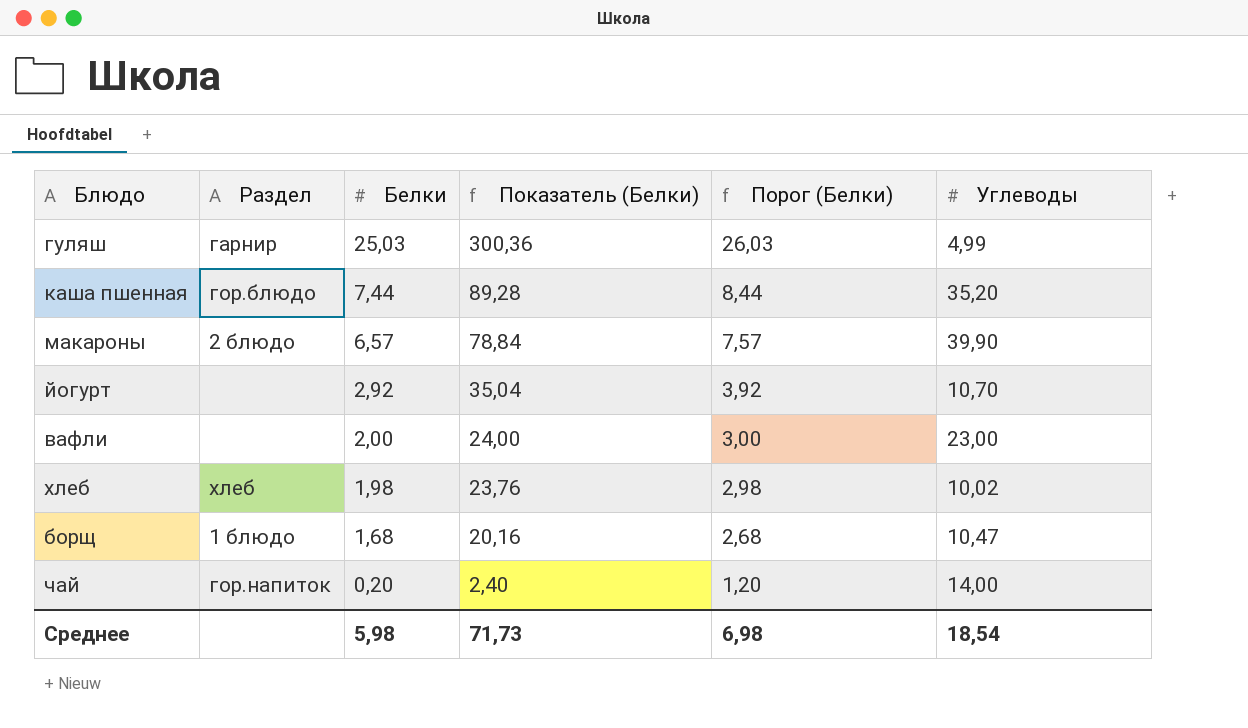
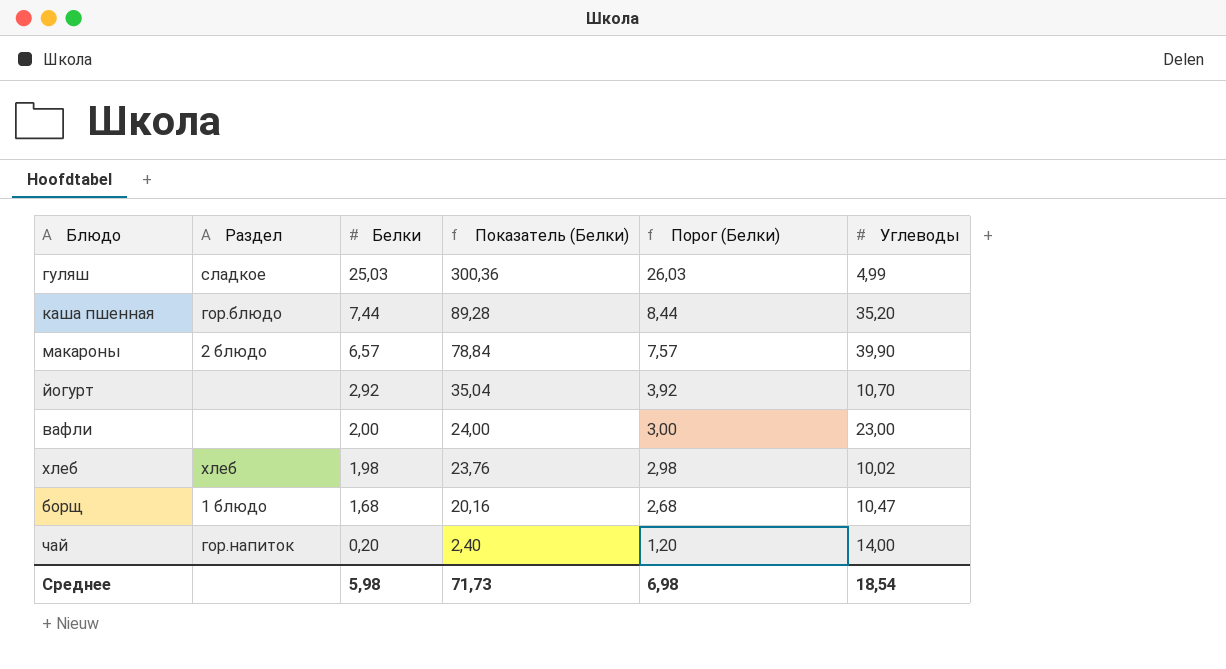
гуляш | Раздел: гарнир -> сладкое

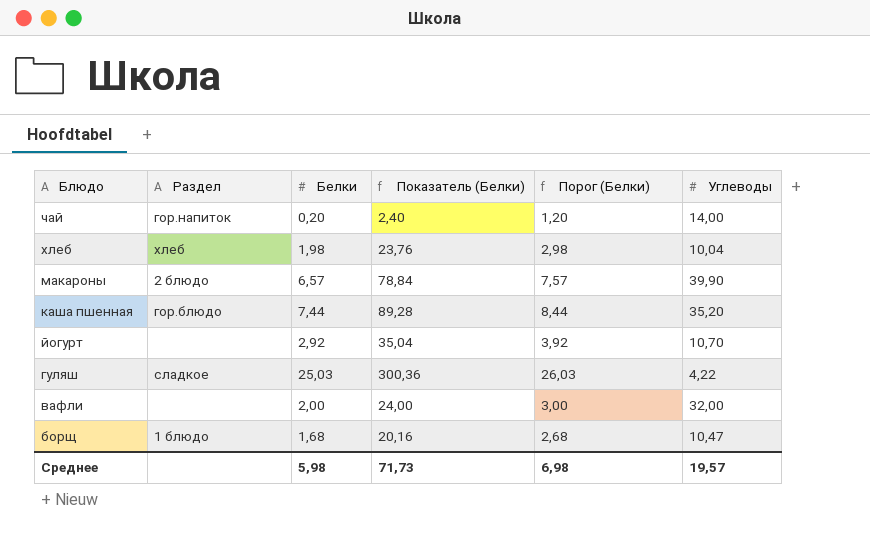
row order: Белки descending -> Блюдо descending
хлеб | Углеводы: 10,02 -> 10,04
гуляш | Углеводы: 4,99 -> 4,22
вафли | Углеводы: 23,00 -> 32,00
Среднее | Углеводы: 18,54 -> 19,57

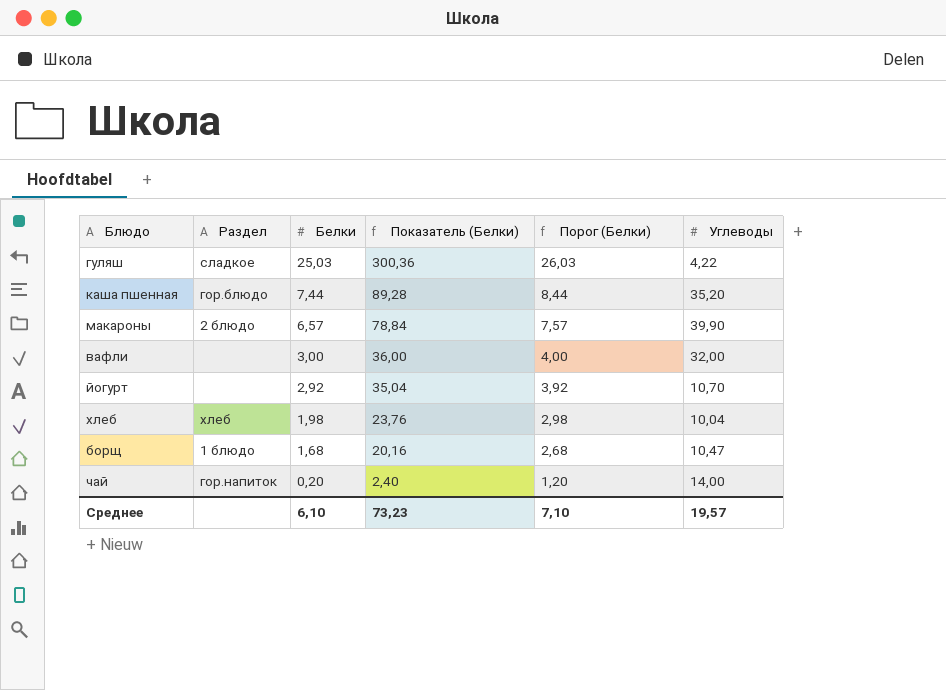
row order: Блюдо descending -> Белки descending
вафли | Белки: 2,00 -> 3,00
вафли | Показатель (Белки): 24,00 -> 36,00
вафли | Порог (Белки): 3,00 -> 4,00
Среднее | Белки: 5,98 -> 6,10
Среднее | Показатель (Белки): 71,73 -> 73,23
Среднее | Порог (Белки): 6,98 -> 7,10

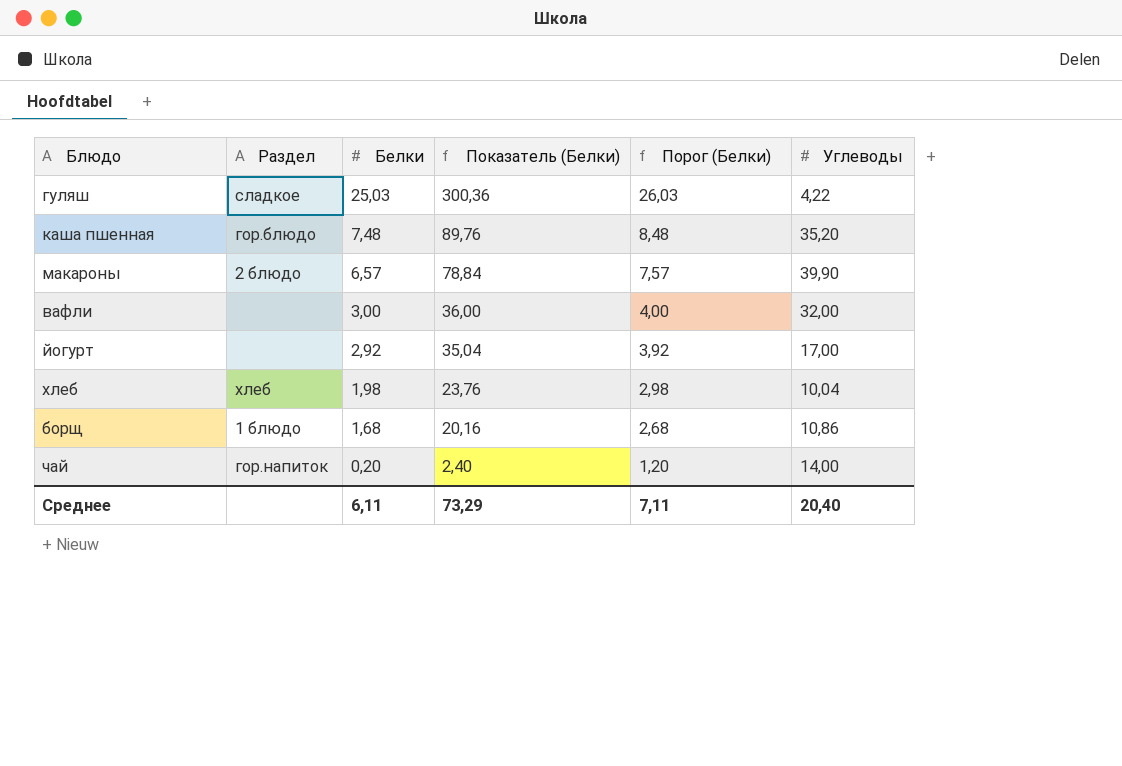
каша пшенная | Белки: 7,44 -> 7,48
каша пшенная | Показатель (Белки): 89,28 -> 89,76
каша пшенная | Порог (Белки): 8,44 -> 8,48
йогурт | Углеводы: 10,70 -> 17,00
борщ | Углеводы: 10,47 -> 10,86
Среднее | Белки: 6,10 -> 6,11
Среднее | Показатель (Белки): 73,23 -> 73,29
Среднее | Порог (Белки): 7,10 -> 7,11
Среднее | Углеводы: 19,57 -> 20,40

